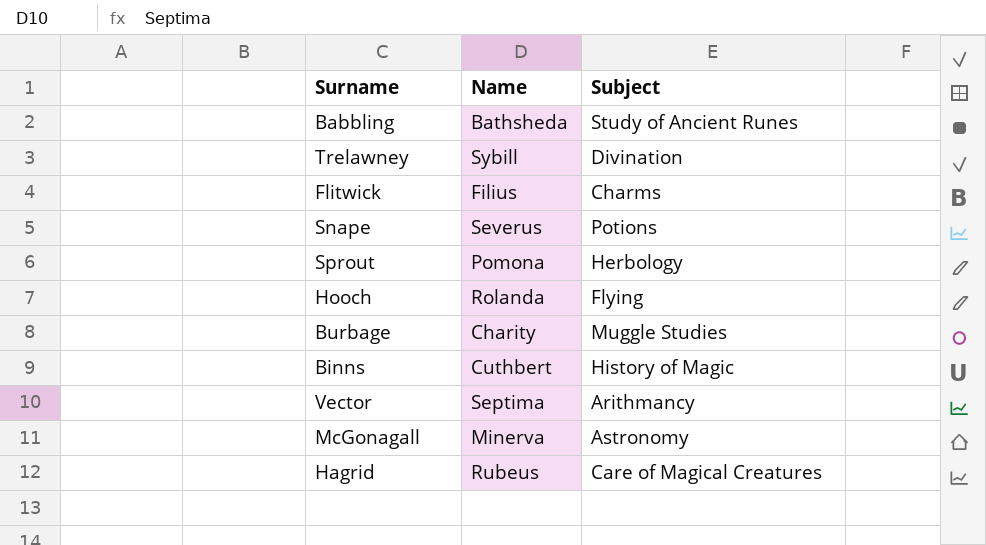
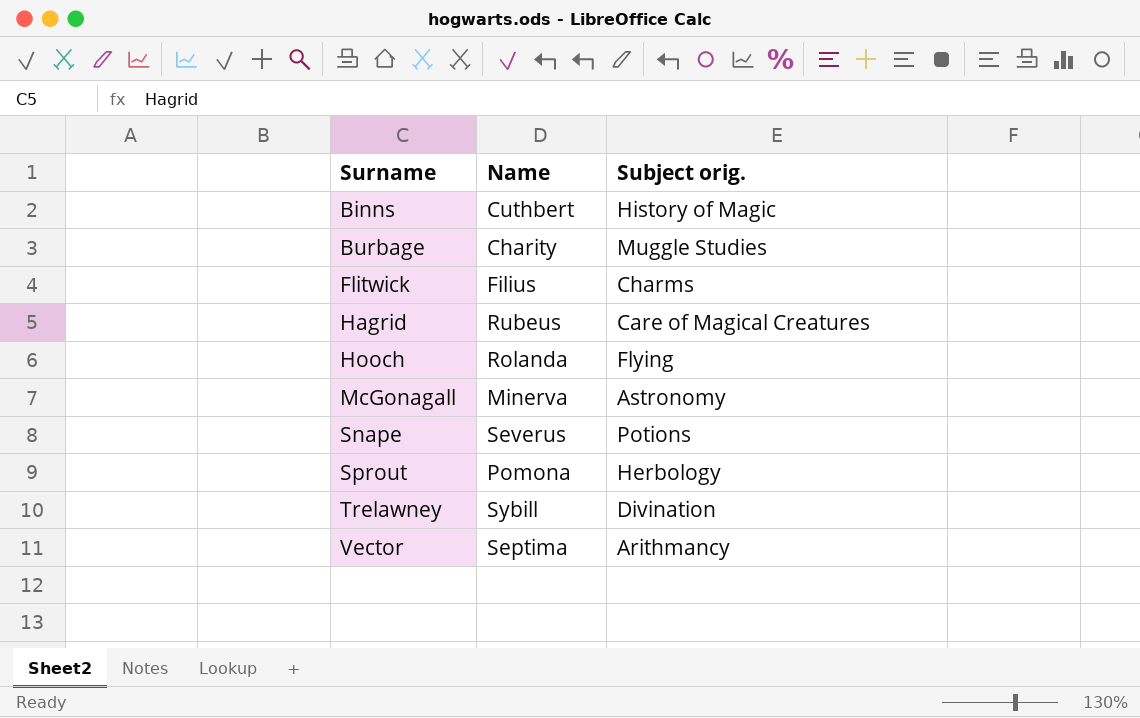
row order: none -> Surname ascending
column name: Subject -> Subject orig.
row Babbling: Bathsheda | Study of Ancient Runes -> none

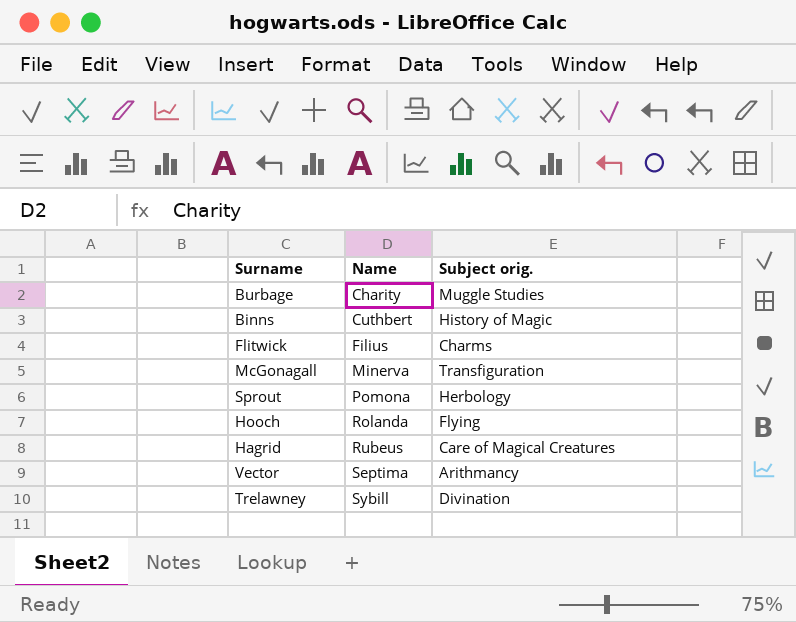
row order: Surname ascending -> Name ascending
row Snape: Severus | Potions -> none
McGonagall | Subject orig.: Astronomy -> Transfiguration

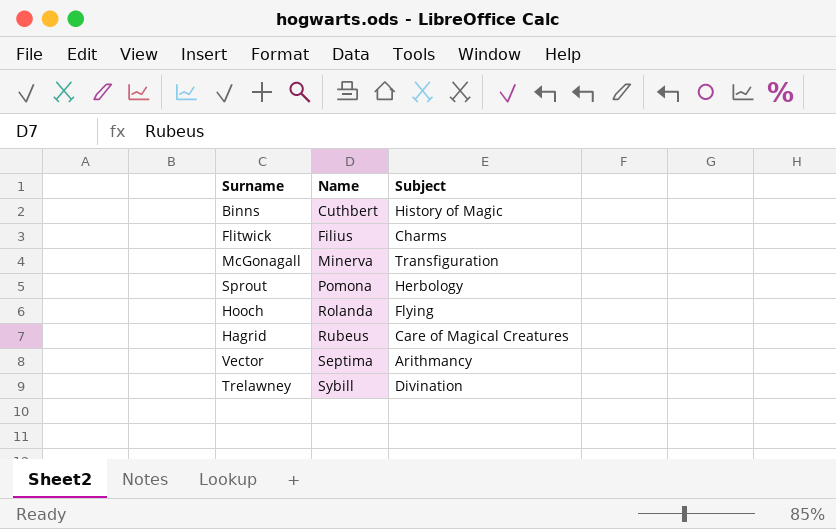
column name: Subject orig. -> Subject
row Burbage: Charity | Muggle Studies -> none

